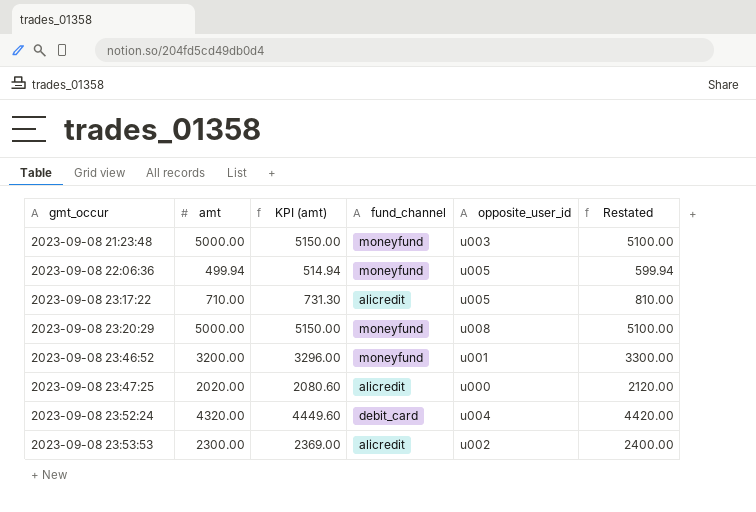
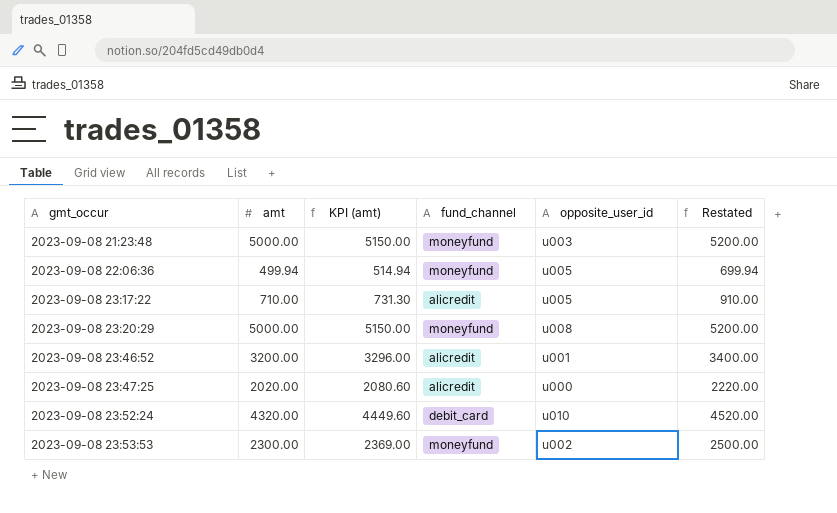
column Restated | formula: [amt] + 100 -> [amt] + 200
2023-09-08 23:46:52 | fund_channel: moneyfund -> alicredit
2023-09-08 23:52:24 | opposite_user_id: u004 -> u010
2023-09-08 23:53:53 | fund_channel: alicredit -> moneyfund

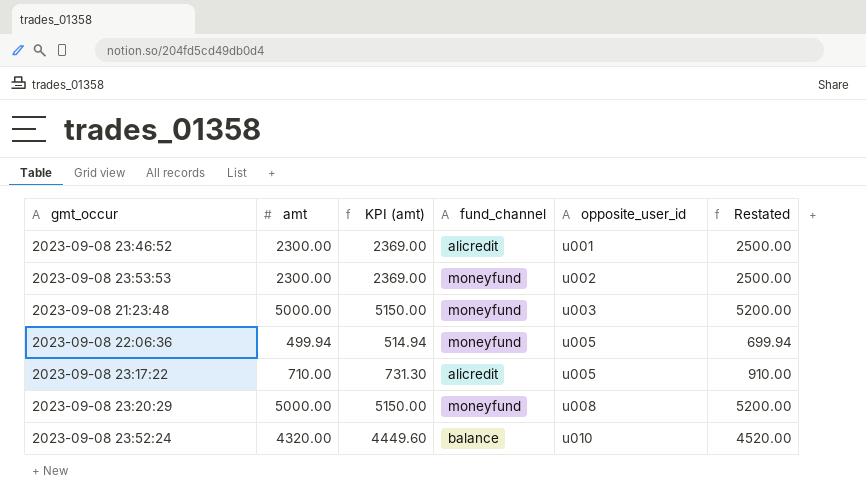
row order: gmt_occur ascending -> opposite_user_id ascending
row 2023-09-08 23:47:25: 2020.00 | 2080.60 | alicredit | u000 | 2220.00 -> none
2023-09-08 23:46:52 | amt: 3200.00 -> 2300.00
2023-09-08 23:46:52 | KPI (amt): 3296.00 -> 2369.00
2023-09-08 23:46:52 | Restated: 3400.00 -> 2500.00
2023-09-08 23:52:24 | fund_channel: debit_card -> balance

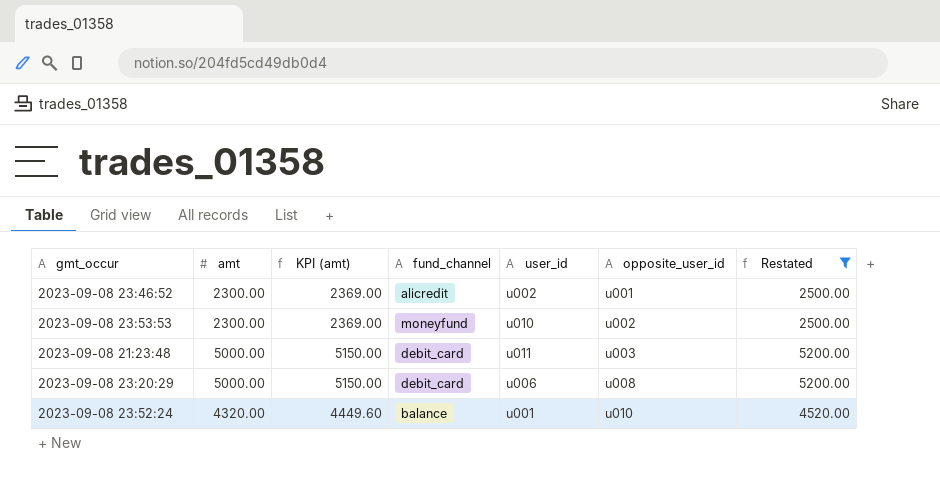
filter: none -> Restated >= 2500.00
column user_id | position: none -> 5
2023-09-08 21:23:48 | fund_channel: moneyfund -> debit_card
2023-09-08 23:20:29 | fund_channel: moneyfund -> debit_card

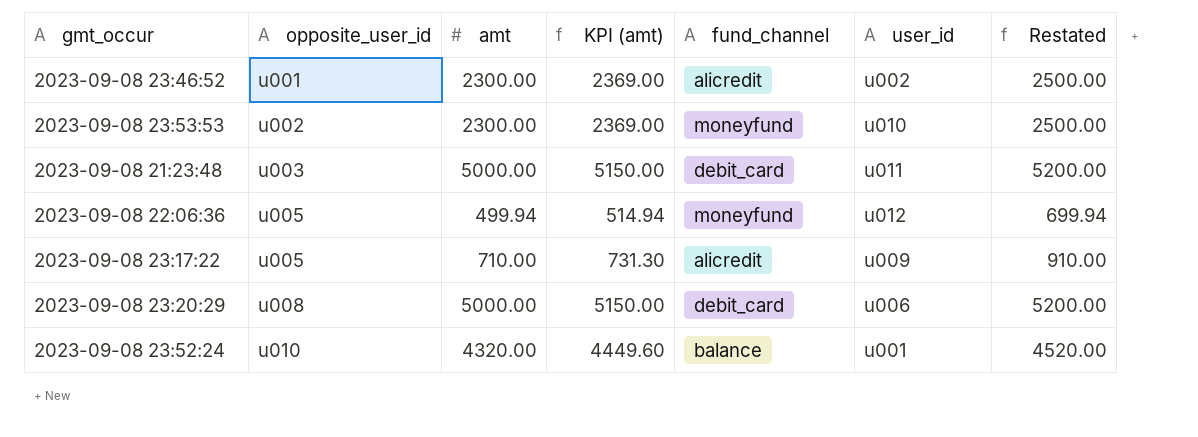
filter: Restated >= 2500.00 -> none
column opposite_user_id | position: 6 -> 2

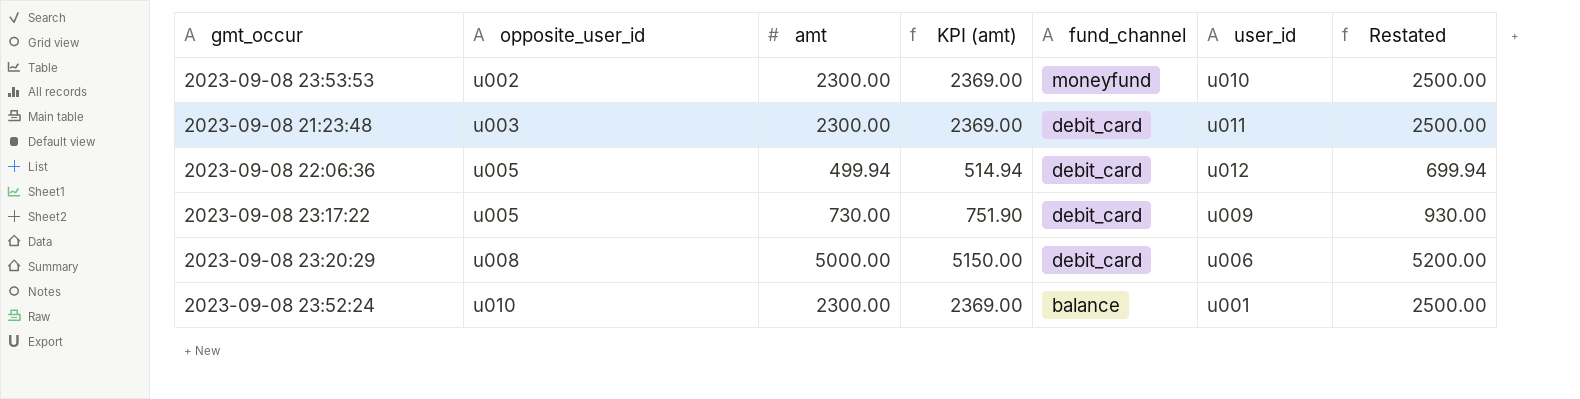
row 2023-09-08 23:46:52: u001 | 2300.00 | 2369.00 | alicredit | u002 | 2500.00 -> none
2023-09-08 21:23:48 | amt: 5000.00 -> 2300.00
2023-09-08 21:23:48 | KPI (amt): 5150.00 -> 2369.00
2023-09-08 21:23:48 | Restated: 5200.00 -> 2500.00
2023-09-08 22:06:36 | fund_channel: moneyfund -> debit_card
2023-09-08 23:17:22 | amt: 710.00 -> 730.00
2023-09-08 23:17:22 | KPI (amt): 731.30 -> 751.90
2023-09-08 23:17:22 | fund_channel: alicredit -> debit_card
2023-09-08 23:17:22 | Restated: 910.00 -> 930.00
2023-09-08 23:52:24 | amt: 4320.00 -> 2300.00
2023-09-08 23:52:24 | KPI (amt): 4449.60 -> 2369.00
2023-09-08 23:52:24 | Restated: 4520.00 -> 2500.00

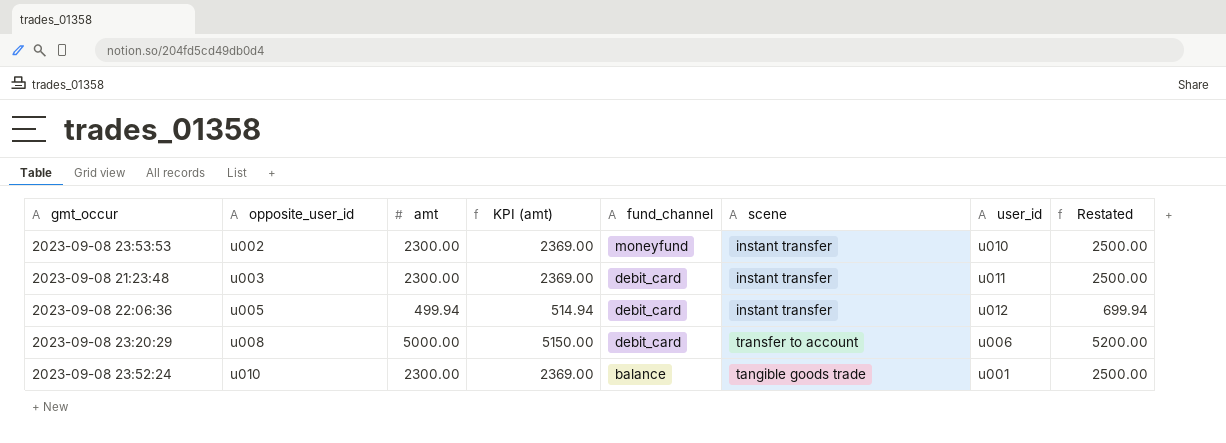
column scene | position: none -> 6
row 2023-09-08 23:17:22: u005 | 730.00 | 751.90 | debit_card | u009 | 930.00 -> none

